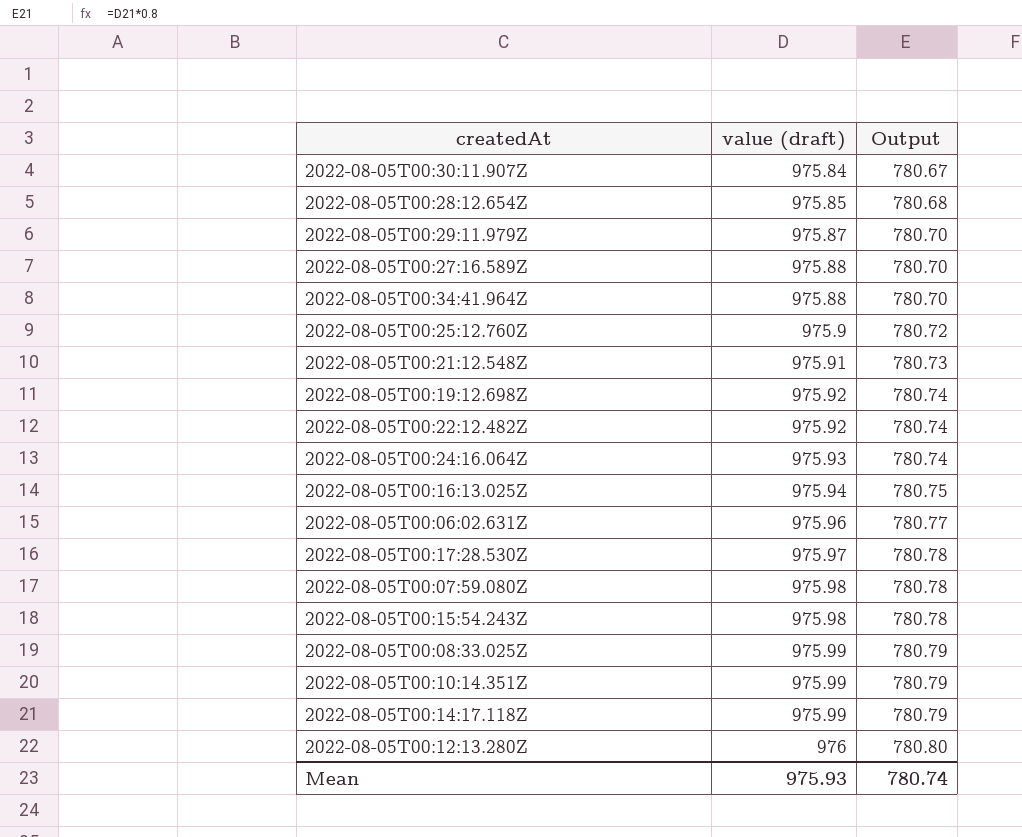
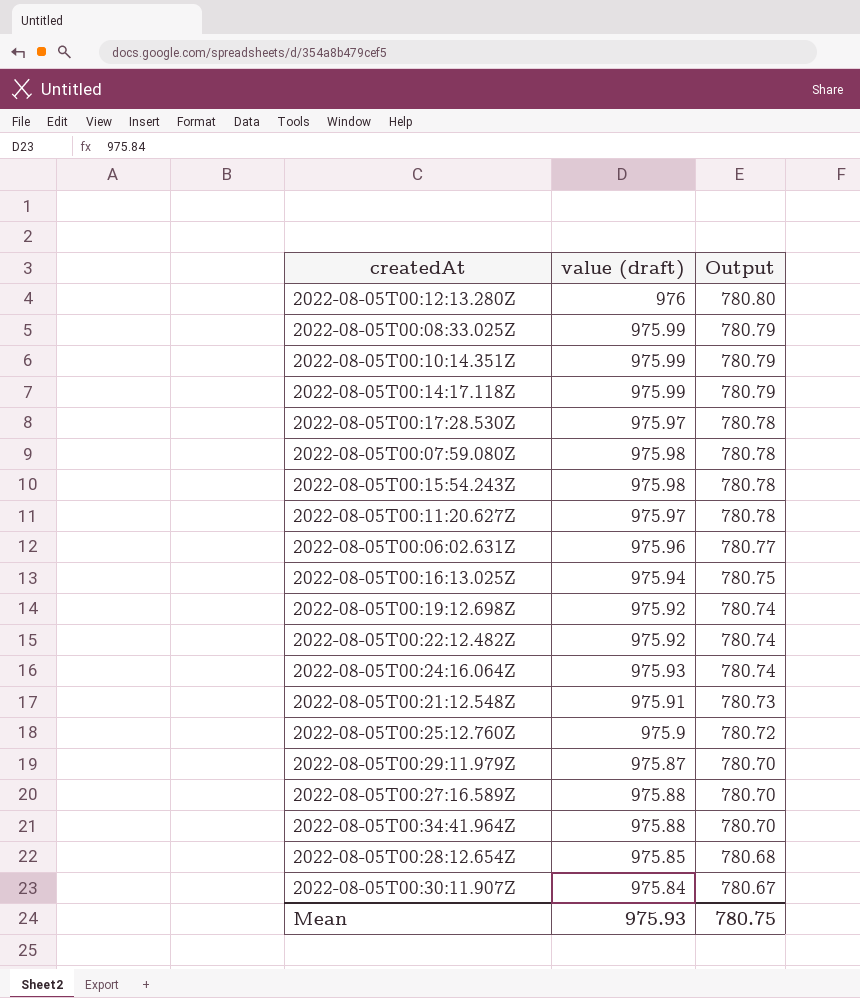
row order: value (draft) ascending -> Output descending
row 2022-08-05T00:11:20.627Z: none -> 975.97 | 780.78
Mean | Output: 780.74 -> 780.75

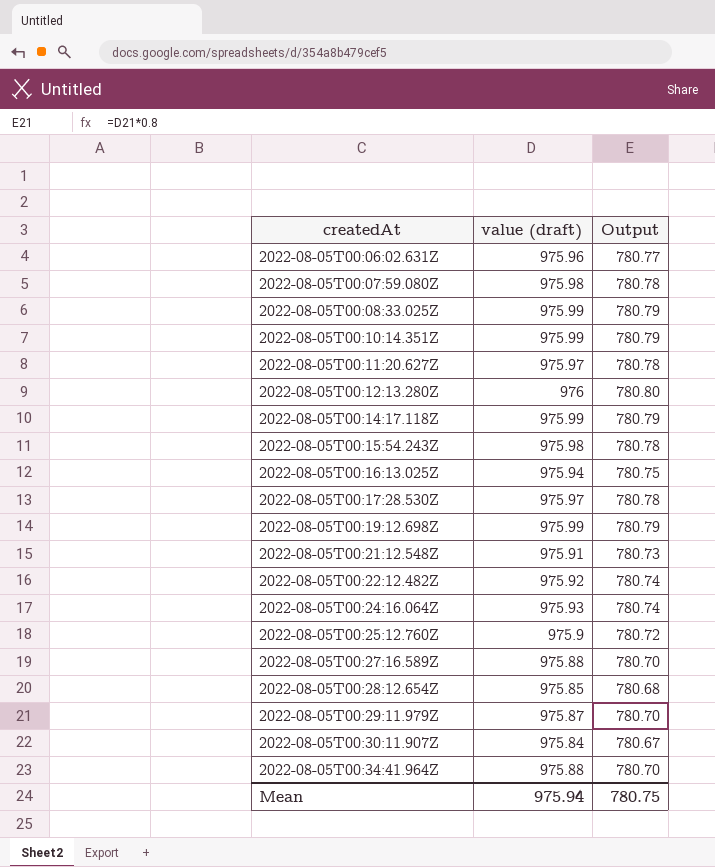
row order: Output descending -> createdAt ascending
2022-08-05T00:19:12.698Z | value (draft): 975.92 -> 975.99
2022-08-05T00:19:12.698Z | Output: 780.74 -> 780.79
Mean | value (draft): 975.93 -> 975.94

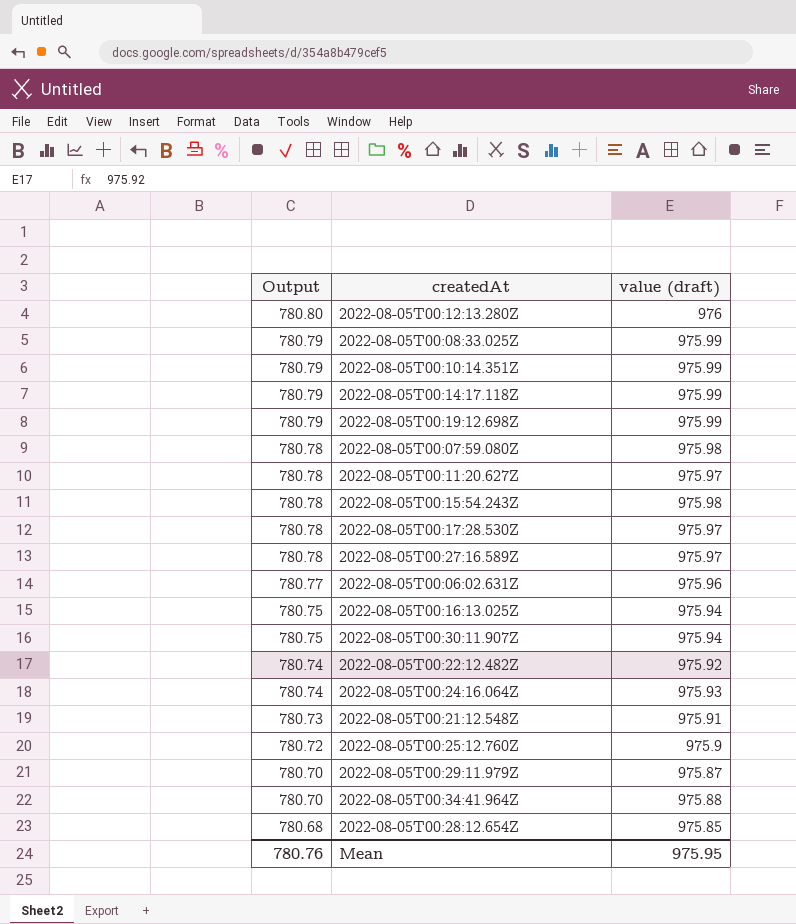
row order: createdAt ascending -> Output descending
column Output | position: 3 -> 1
2022-08-05T00:27:16.589Z | Output: 780.70 -> 780.78
2022-08-05T00:27:16.589Z | value (draft): 975.88 -> 975.97
2022-08-05T00:30:11.907Z | Output: 780.67 -> 780.75
2022-08-05T00:30:11.907Z | value (draft): 975.84 -> 975.94
Mean | Output: 780.75 -> 780.76
Mean | value (draft): 975.94 -> 975.95

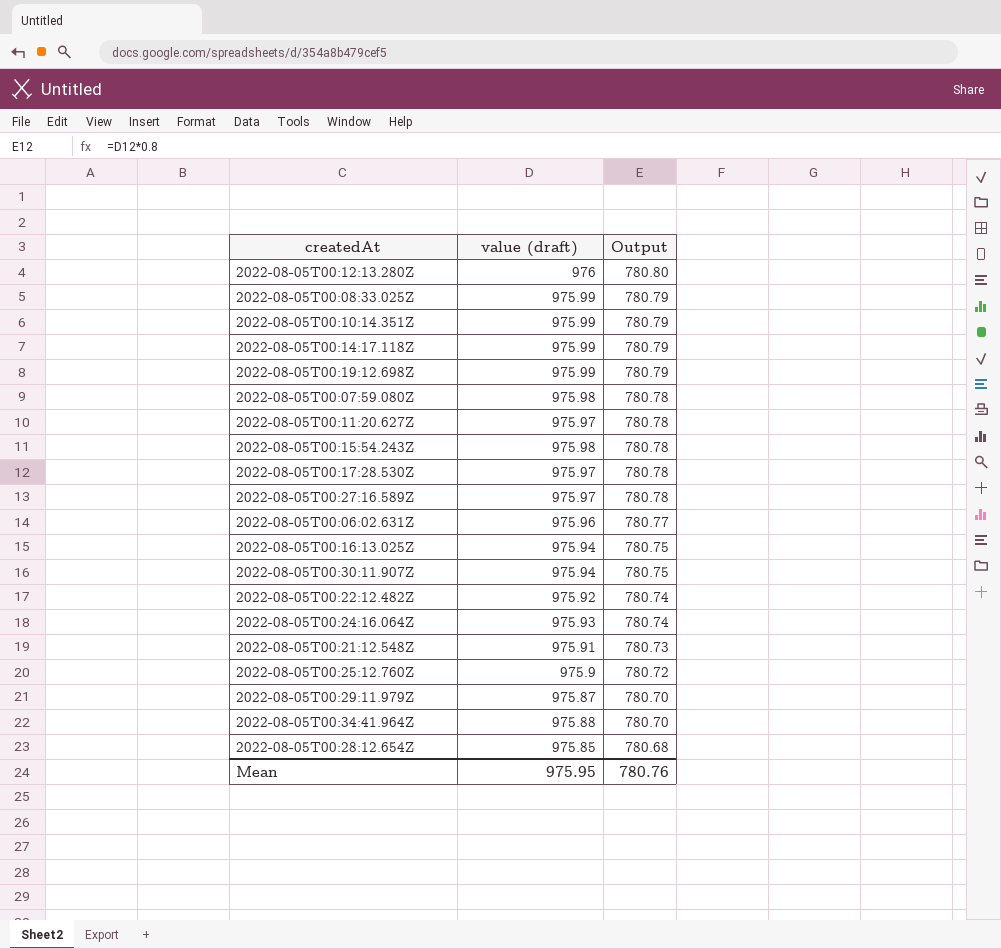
column Output | position: 1 -> 3

